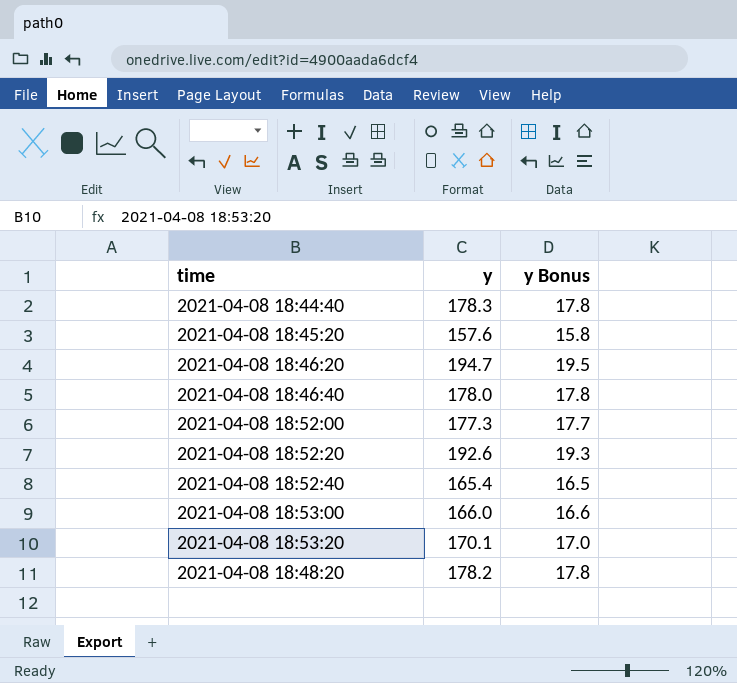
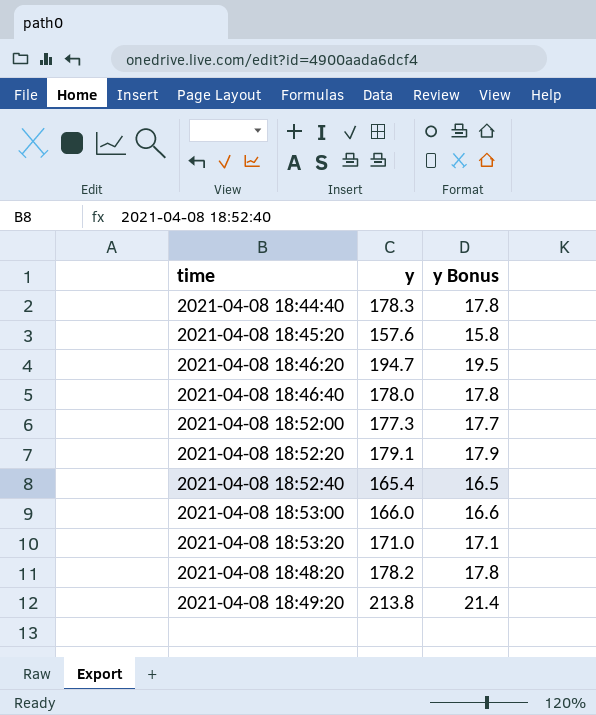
2021-04-08 18:52:20 | y: 192.6 -> 179.1
2021-04-08 18:52:20 | y Bonus: 19.3 -> 17.9
2021-04-08 18:53:20 | y: 170.1 -> 171.0
2021-04-08 18:53:20 | y Bonus: 17.0 -> 17.1
row 2021-04-08 18:49:20: none -> 213.8 | 21.4

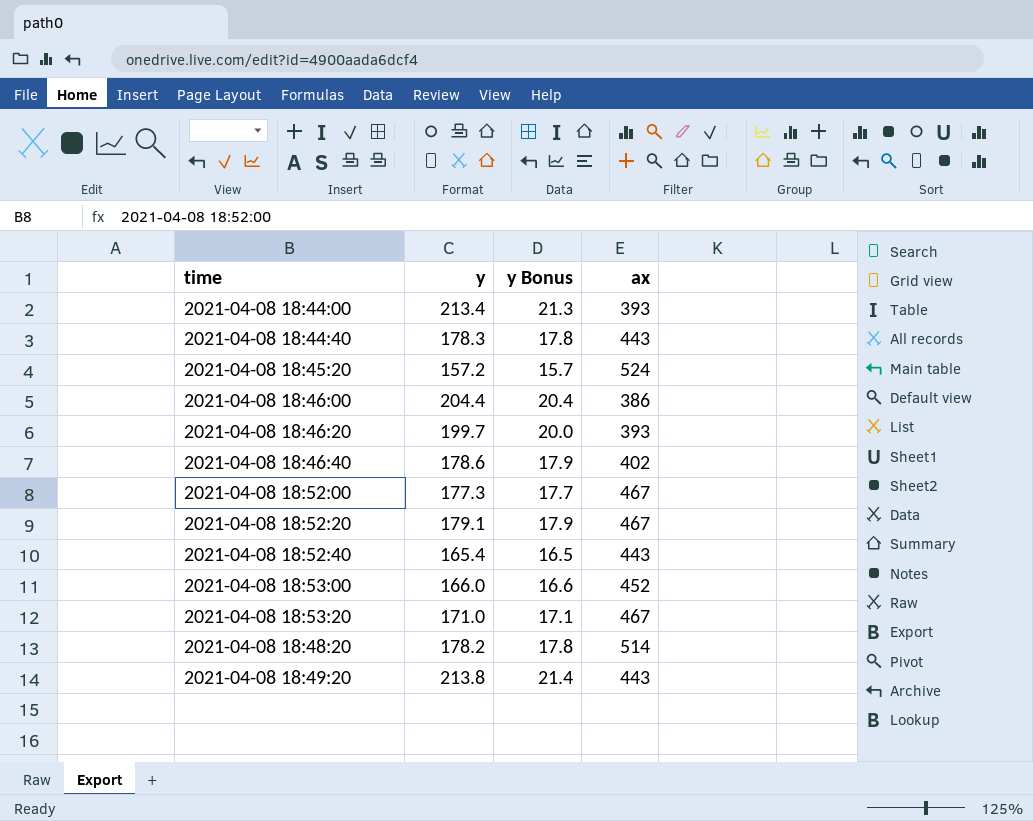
column ax | position: none -> 4
row 2021-04-08 18:44:00: none -> 213.4 | 21.3 | 393
2021-04-08 18:45:20 | y: 157.6 -> 157.2
2021-04-08 18:45:20 | y Bonus: 15.8 -> 15.7
row 2021-04-08 18:46:00: none -> 204.4 | 20.4 | 386
2021-04-08 18:46:20 | y: 194.7 -> 199.7
2021-04-08 18:46:20 | y Bonus: 19.5 -> 20.0
2021-04-08 18:46:40 | y: 178.0 -> 178.6
2021-04-08 18:46:40 | y Bonus: 17.8 -> 17.9

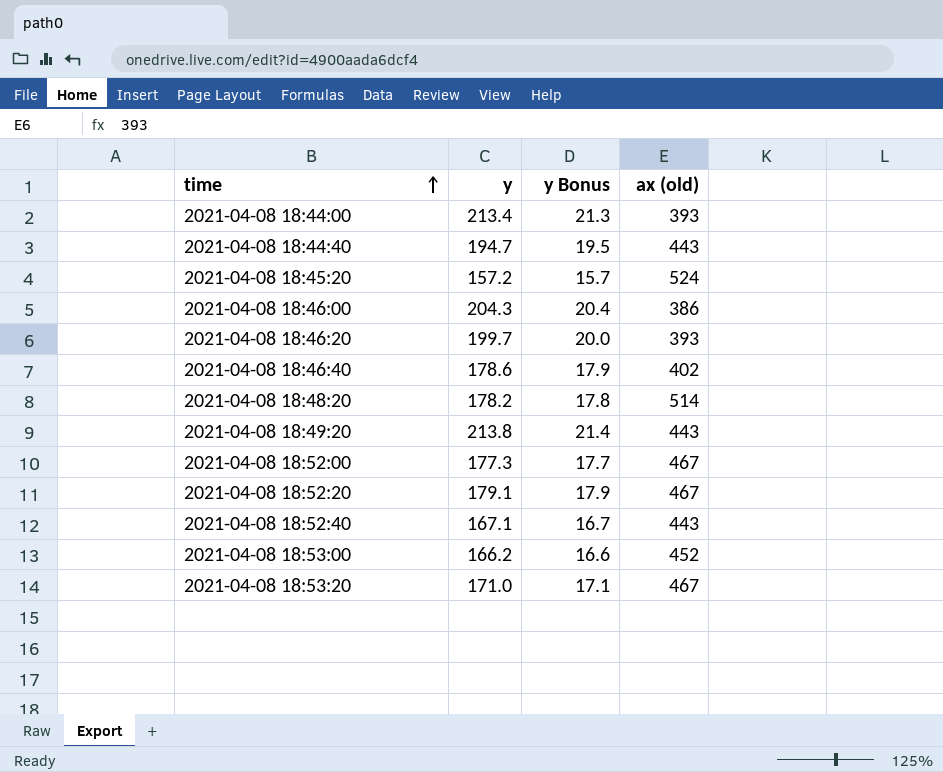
row order: none -> time ascending
column name: ax -> ax (old)
2021-04-08 18:44:40 | y: 178.3 -> 194.7
2021-04-08 18:44:40 | y Bonus: 17.8 -> 19.5
2021-04-08 18:46:00 | y: 204.4 -> 204.3
2021-04-08 18:52:40 | y: 165.4 -> 167.1
2021-04-08 18:52:40 | y Bonus: 16.5 -> 16.7
2021-04-08 18:53:00 | y: 166.0 -> 166.2

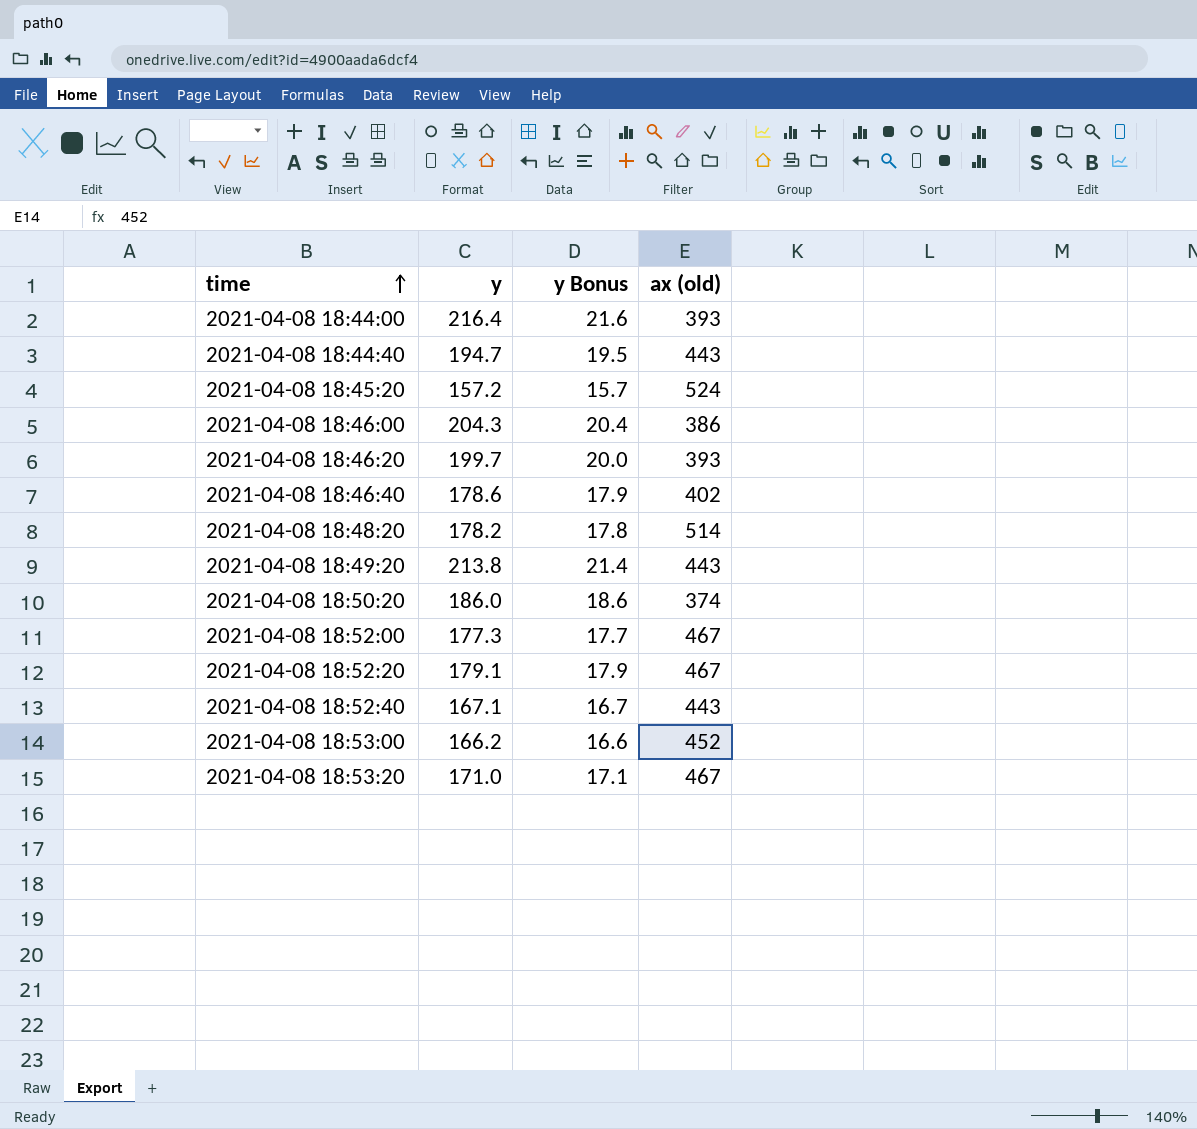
2021-04-08 18:44:00 | y: 213.4 -> 216.4
2021-04-08 18:44:00 | y Bonus: 21.3 -> 21.6
row 2021-04-08 18:50:20: none -> 186.0 | 18.6 | 374

